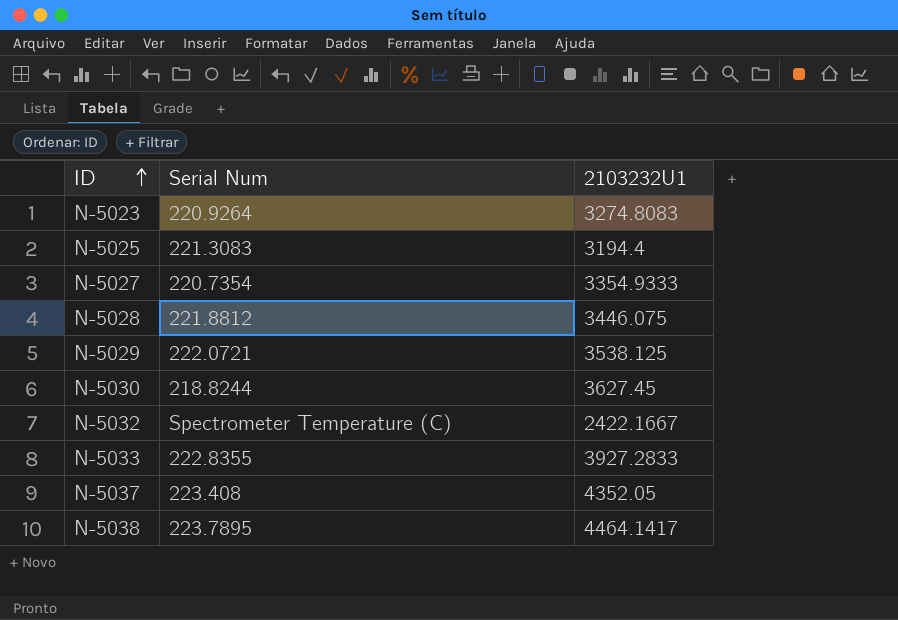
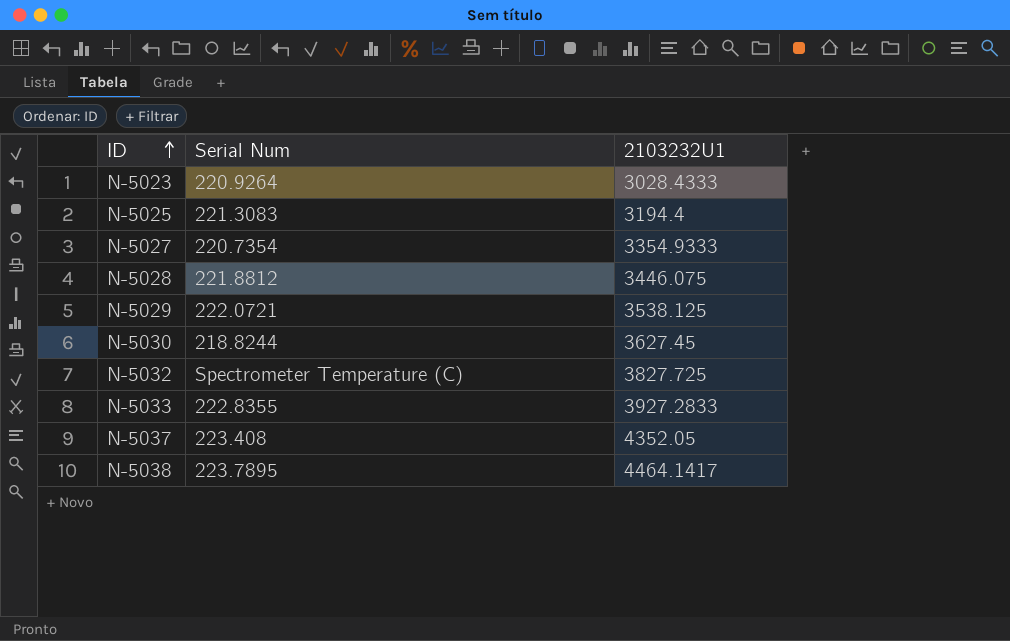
N-5023 | 2103232U1: 3274.8083 -> 3028.4333
N-5032 | 2103232U1: 2422.1667 -> 3827.725

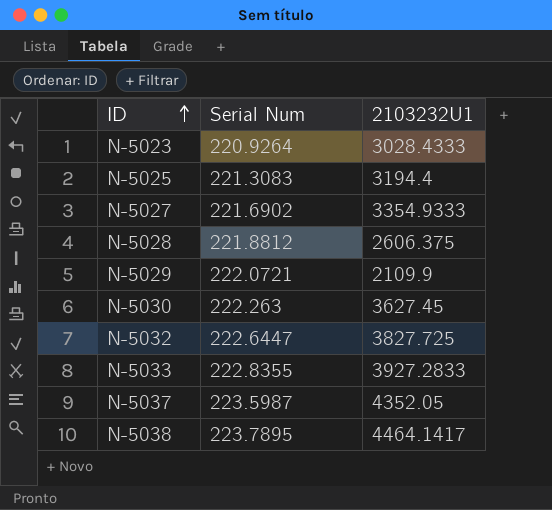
N-5027 | Serial Num: 220.7354 -> 221.6902
N-5028 | 2103232U1: 3446.075 -> 2606.375
N-5029 | 2103232U1: 3538.125 -> 2109.9
N-5030 | Serial Num: 218.8244 -> 222.263
N-5032 | Serial Num: Spectrometer Temperature (C) -> 222.6447
N-5037 | Serial Num: 223.408 -> 223.5987

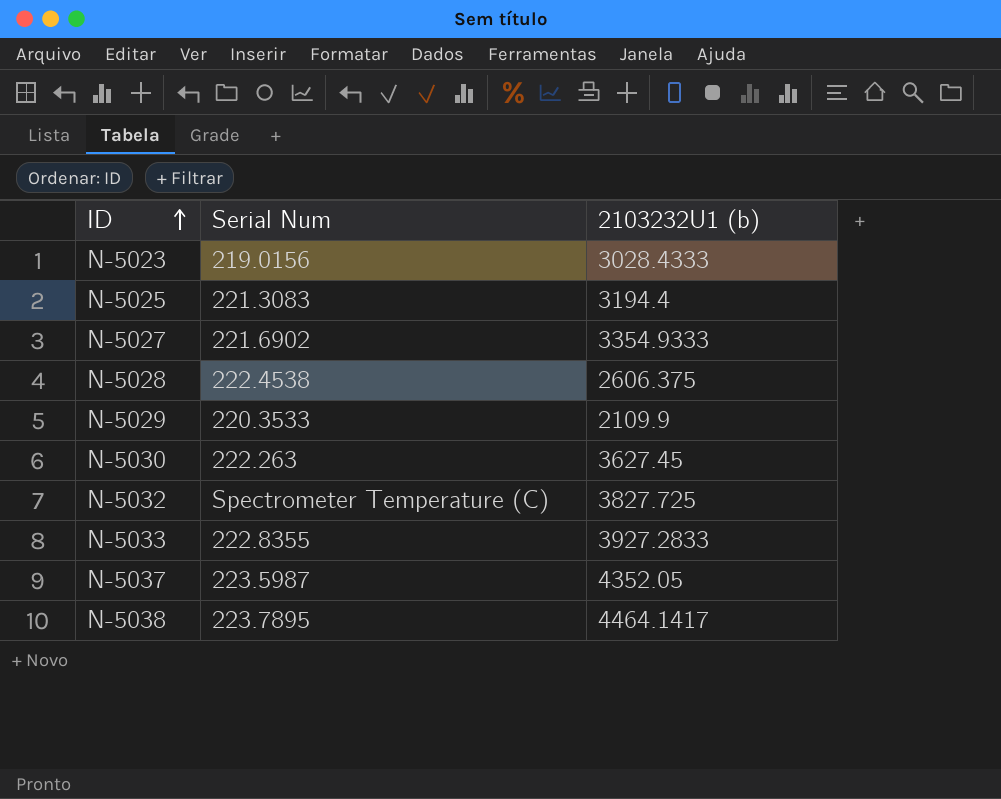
column name: 2103232U1 -> 2103232U1 (b)
N-5023 | Serial Num: 220.9264 -> 219.0156
N-5028 | Serial Num: 221.8812 -> 222.4538
N-5029 | Serial Num: 222.0721 -> 220.3533
N-5032 | Serial Num: 222.6447 -> Spectrometer Temperature (C)

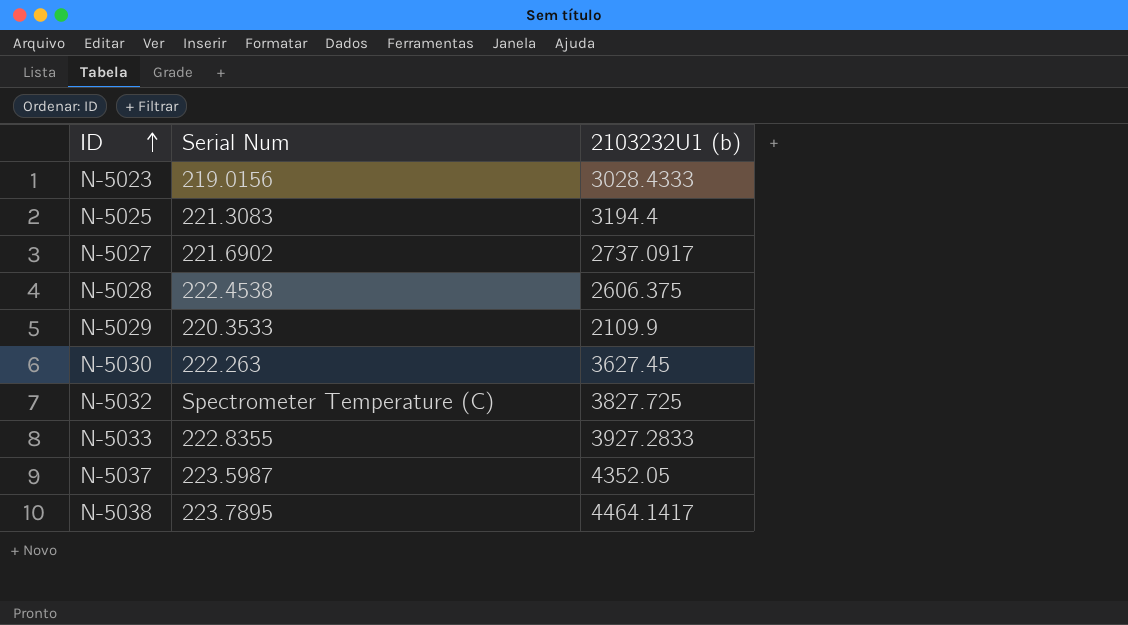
N-5027 | 2103232U1 (b): 3354.9333 -> 2737.0917

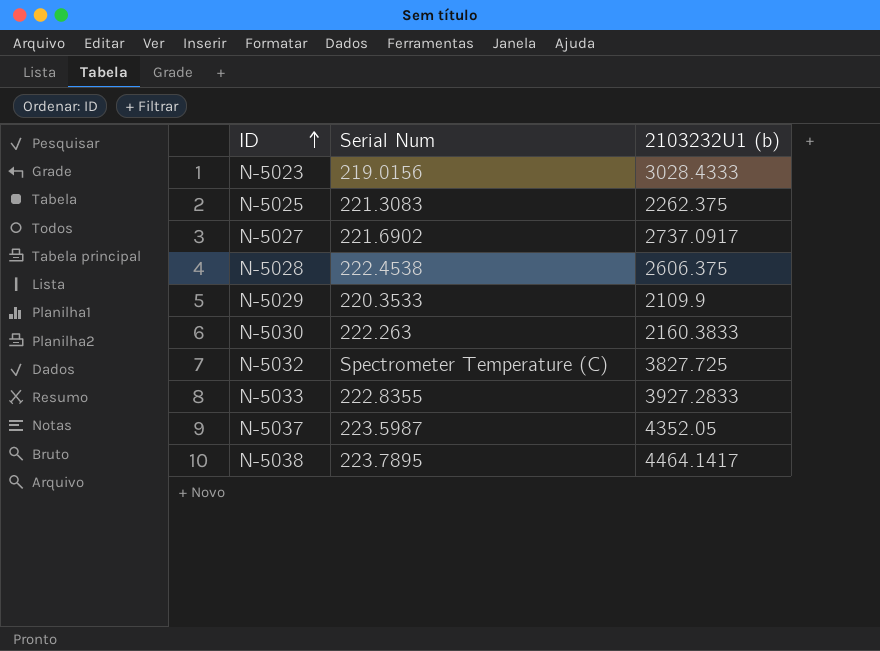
N-5025 | 2103232U1 (b): 3194.4 -> 2262.375
N-5030 | 2103232U1 (b): 3627.45 -> 2160.3833

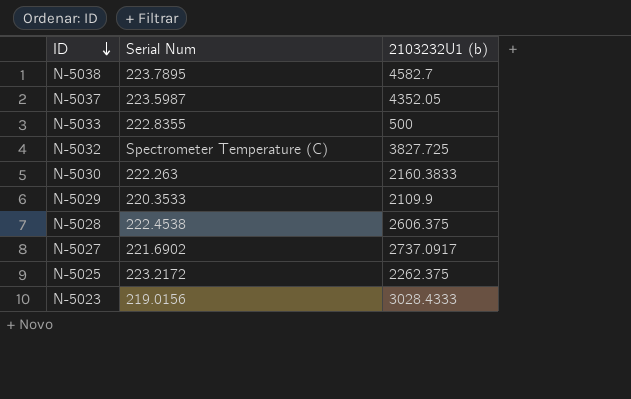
row order: ID ascending -> ID descending
N-5038 | 2103232U1 (b): 4464.1417 -> 4582.7
N-5033 | 2103232U1 (b): 3927.2833 -> 500
N-5025 | Serial Num: 221.3083 -> 223.2172

